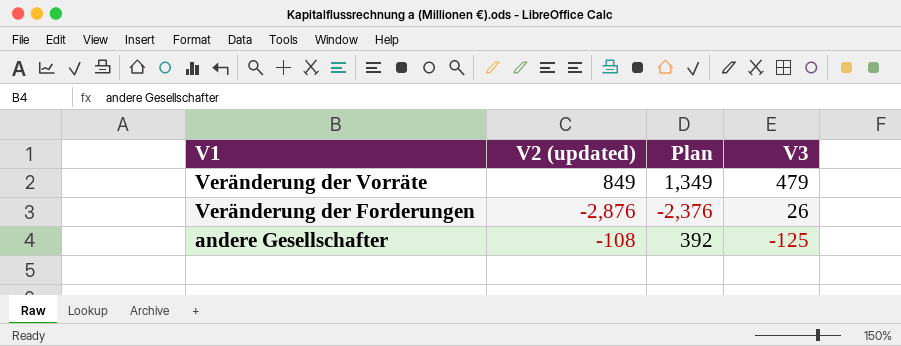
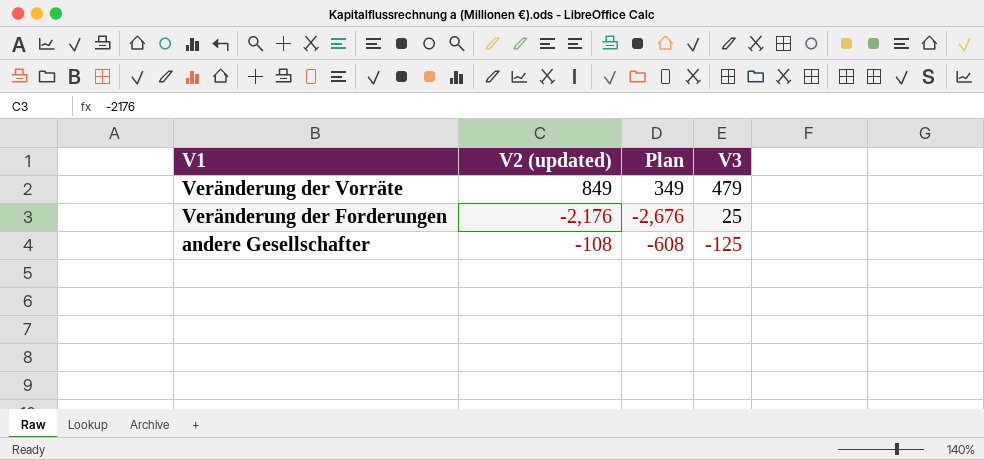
column Plan | formula: [V2 (updated)] + 500 -> [V2 (updated)] - 500
Veränderung der Forderungen | V2 (updated): -2,876 -> -2,176
Veränderung der Forderungen | V3: 26 -> 25

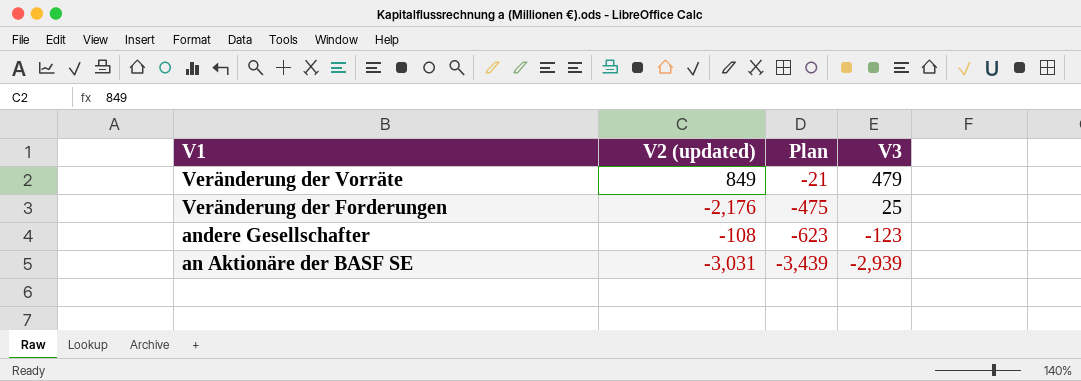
column Plan | formula: [V2 (updated)] - 500 -> [V3] - 500
andere Gesellschafter | V3: -125 -> -123
row an Aktionäre der BASF SE: none -> -3,031 | -3,439 | -2,939

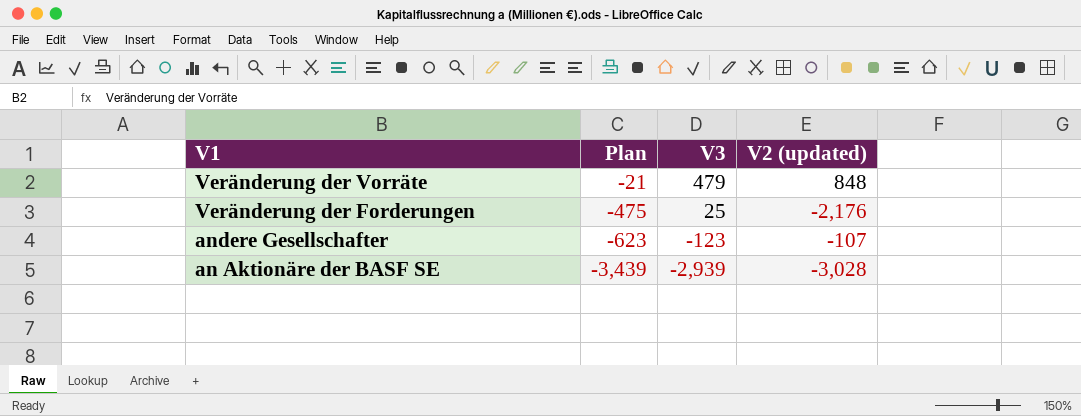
column V2 (updated) | position: 2 -> 4
Veränderung der Vorräte | V2 (updated): 849 -> 848
andere Gesellschafter | V2 (updated): -108 -> -107
an Aktionäre der BASF SE | V2 (updated): -3,031 -> -3,028

